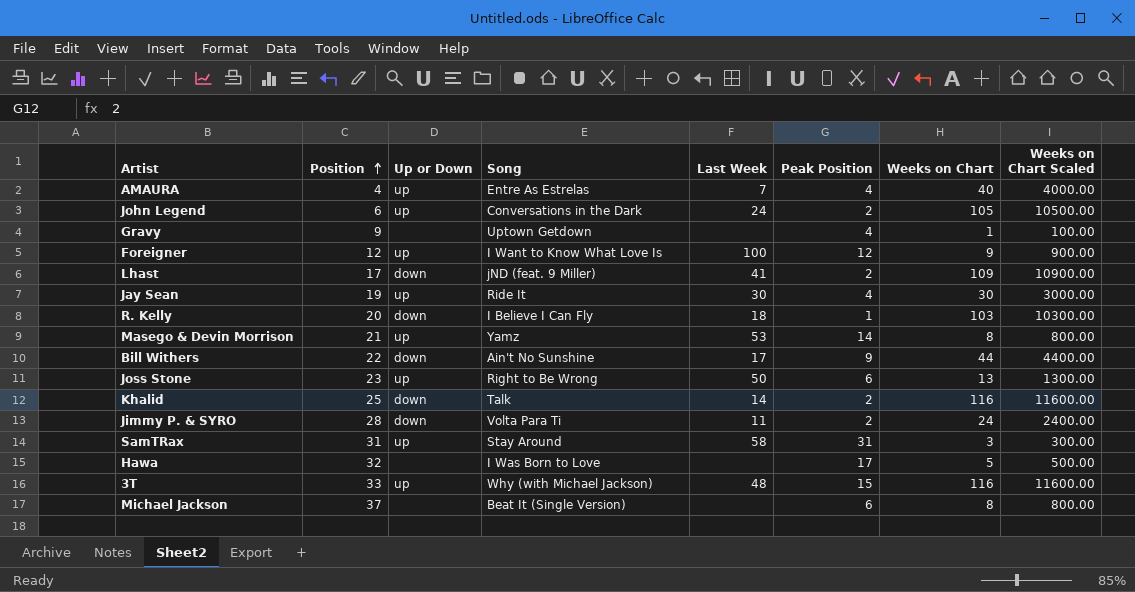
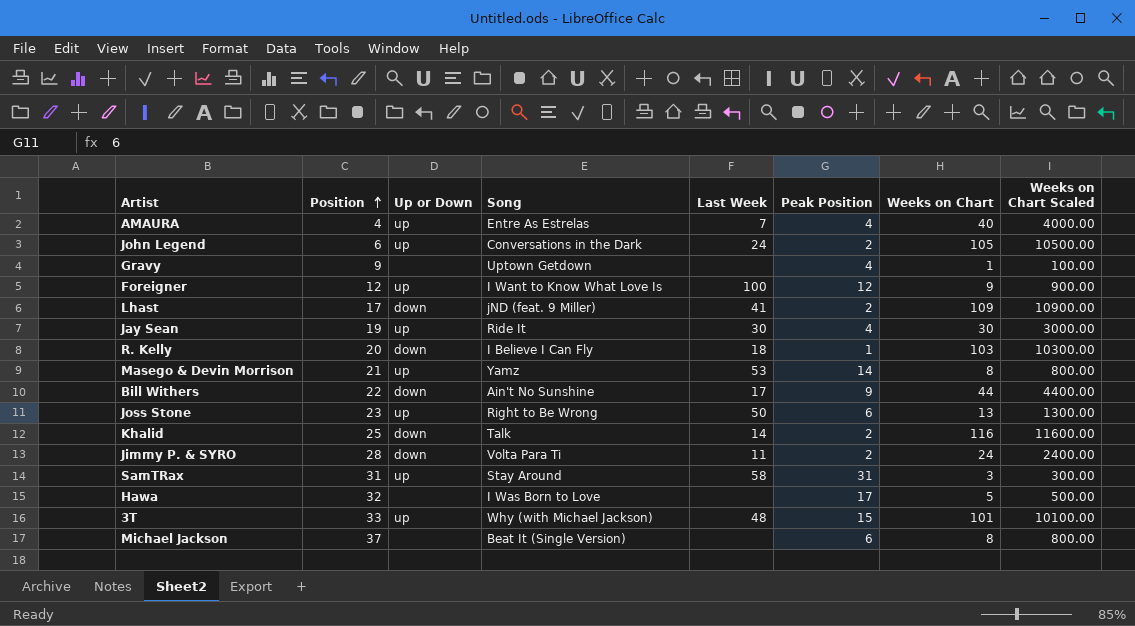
3T | Weeks on Chart: 116 -> 101
3T | Weeks on Chart Scaled: 11600.00 -> 10100.00

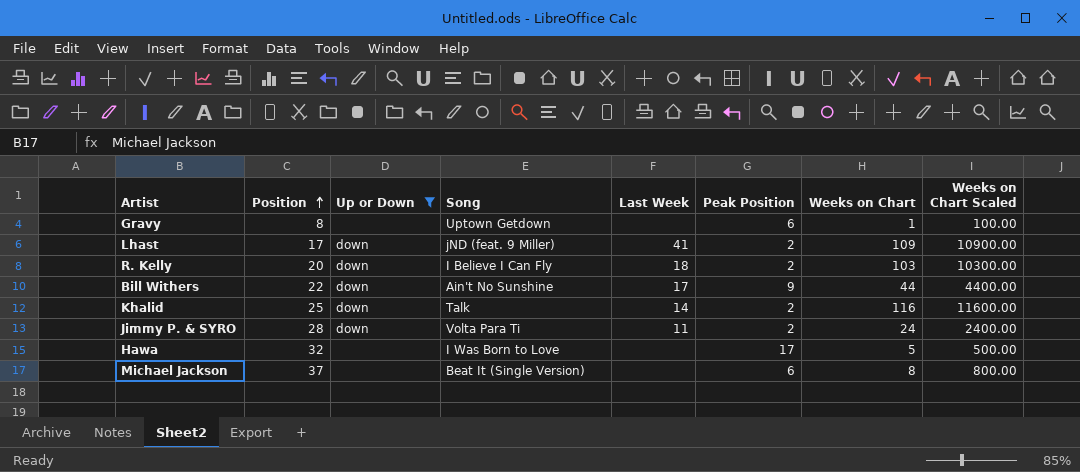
filter: none -> Up or Down != up
Gravy | Position: 9 -> 8
Gravy | Peak Position: 4 -> 6
R. Kelly | Peak Position: 1 -> 2

